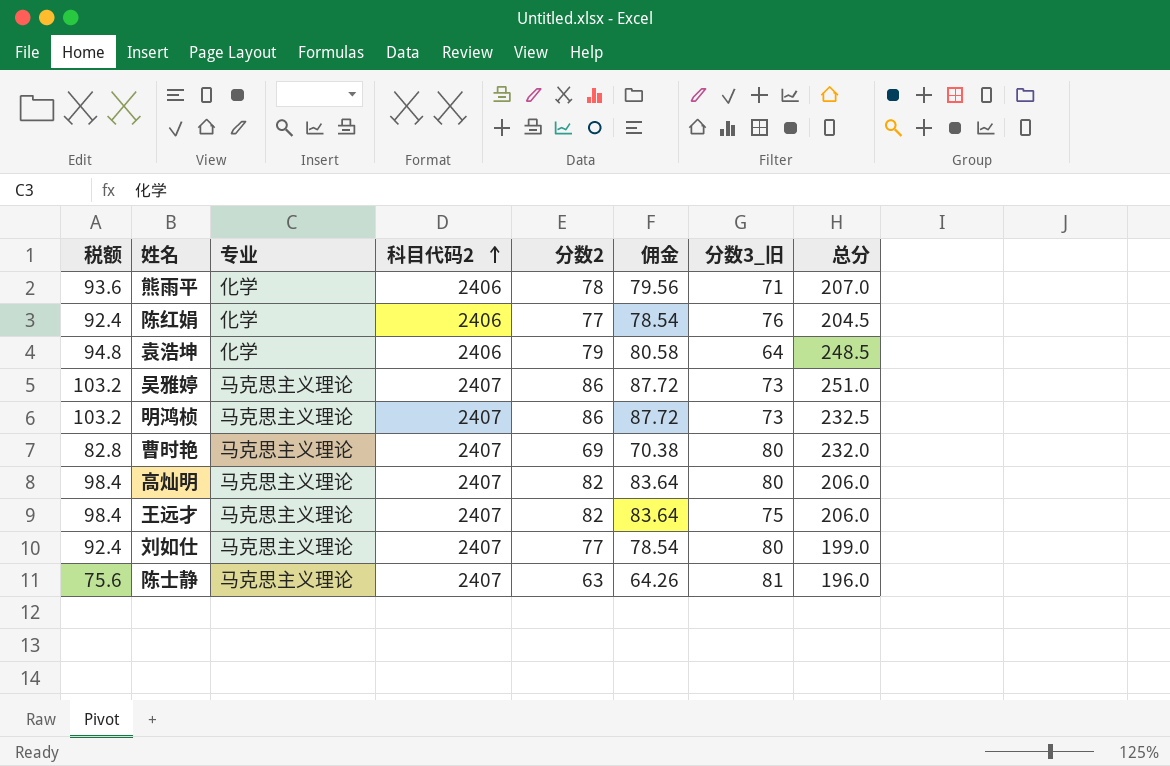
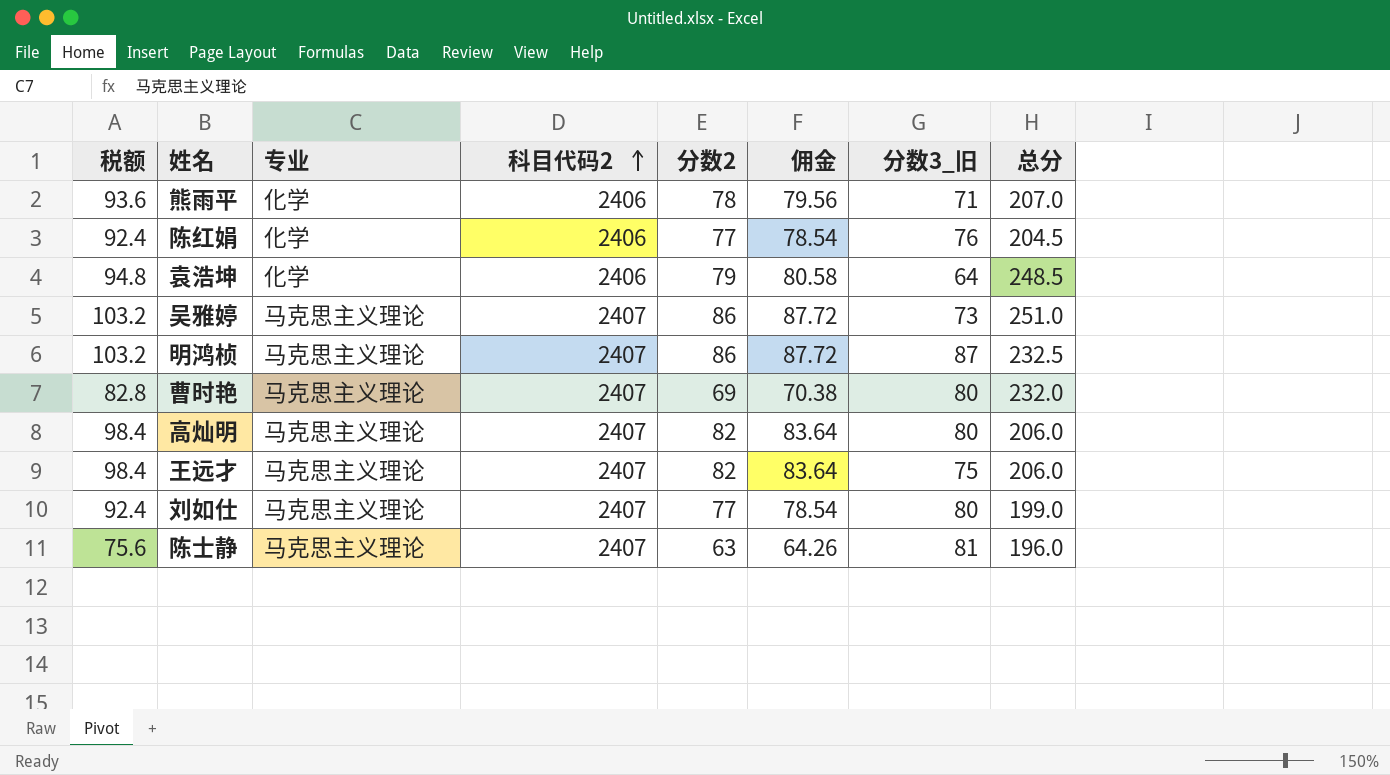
明鸿桢 | 分数3_旧: 73 -> 87

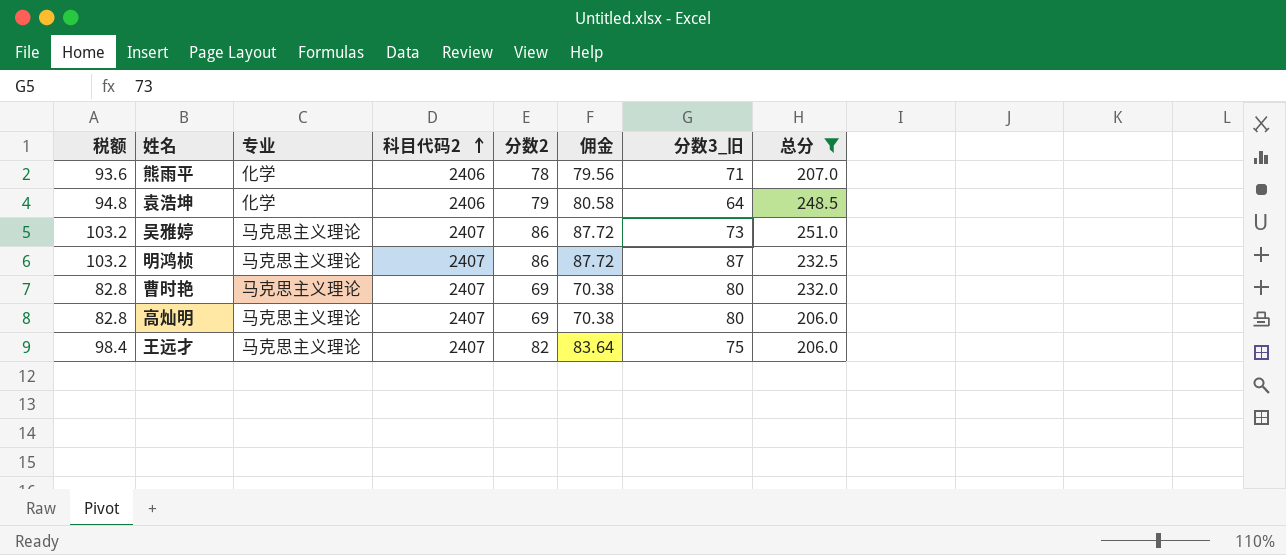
filter: none -> 总分 >= 206.0
高灿明 | 税额: 98.4 -> 82.8
高灿明 | 分数2: 82 -> 69
高灿明 | 佣金: 83.64 -> 70.38

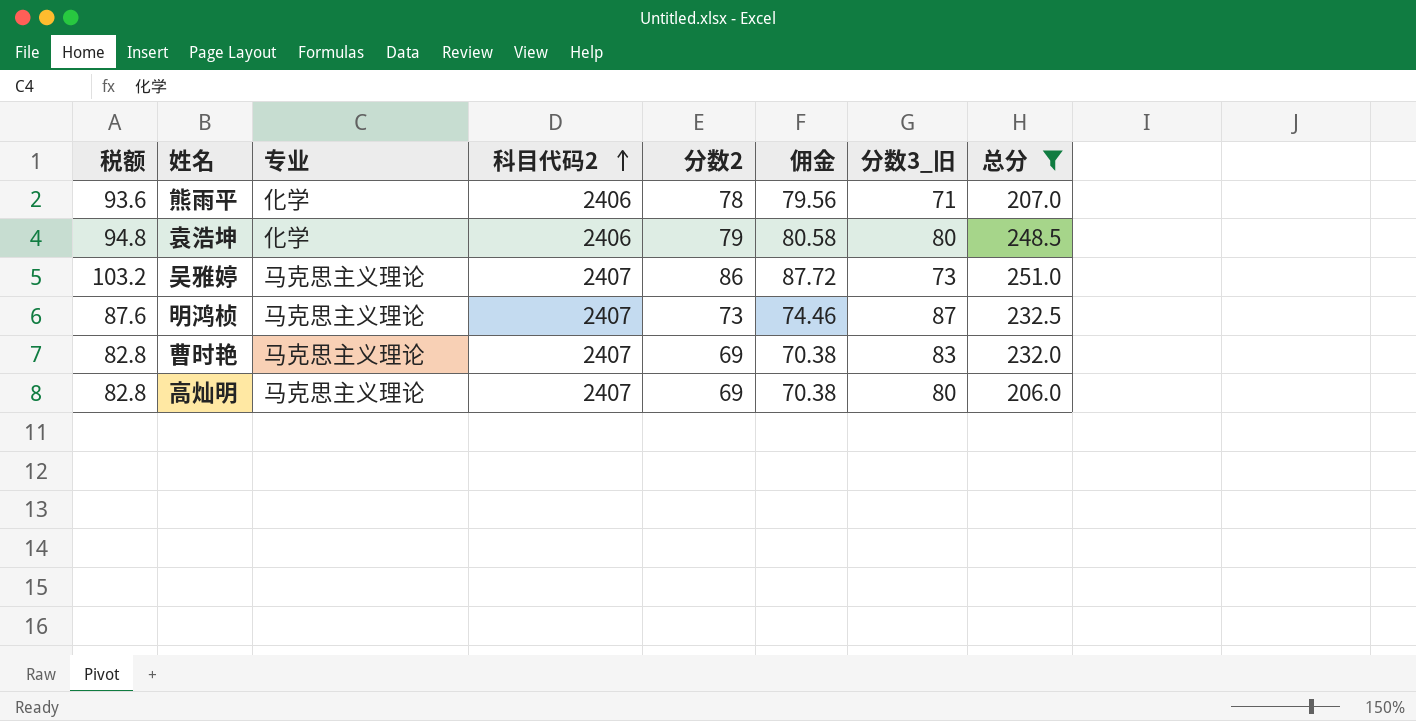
row 王远才: 98.4 | 马克思主义理论 | 2407 | 82 | 83.64 | 75 | 206.0 -> none
袁浩坤 | 分数3_旧: 64 -> 80
明鸿桢 | 税额: 103.2 -> 87.6
明鸿桢 | 分数2: 86 -> 73
明鸿桢 | 佣金: 87.72 -> 74.46
曹时艳 | 分数3_旧: 80 -> 83

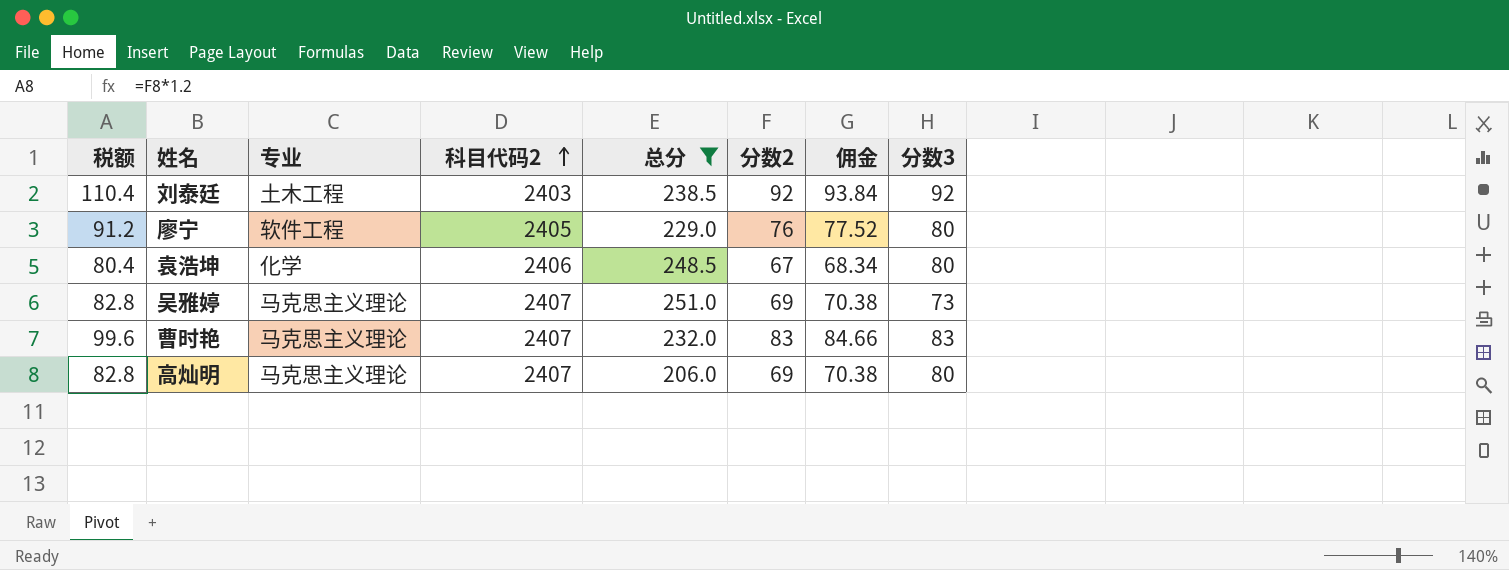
column 总分 | position: 8 -> 5
column name: 分数3_旧 -> 分数3
row 熊雨平: 93.6 | 化学 | 2406 | 78 | 79.56 | 71 | 207.0 -> none
row 明鸿桢: 87.6 | 马克思主义理论 | 2407 | 73 | 74.46 | 87 | 232.5 -> none
row 刘泰廷: none -> 110.4 | 土木工程 | 2403 | 238.5 | 92 | 93.84 | 92
row 廖宁: none -> 91.2 | 软件工程 | 2405 | 229.0 | 76 | 77.52 | 80
袁浩坤 | 税额: 94.8 -> 80.4
袁浩坤 | 分数2: 79 -> 67
袁浩坤 | 佣金: 80.58 -> 68.34
吴雅婷 | 税额: 103.2 -> 82.8
吴雅婷 | 分数2: 86 -> 69
吴雅婷 | 佣金: 87.72 -> 70.38
曹时艳 | 税额: 82.8 -> 99.6
曹时艳 | 分数2: 69 -> 83
曹时艳 | 佣金: 70.38 -> 84.66

